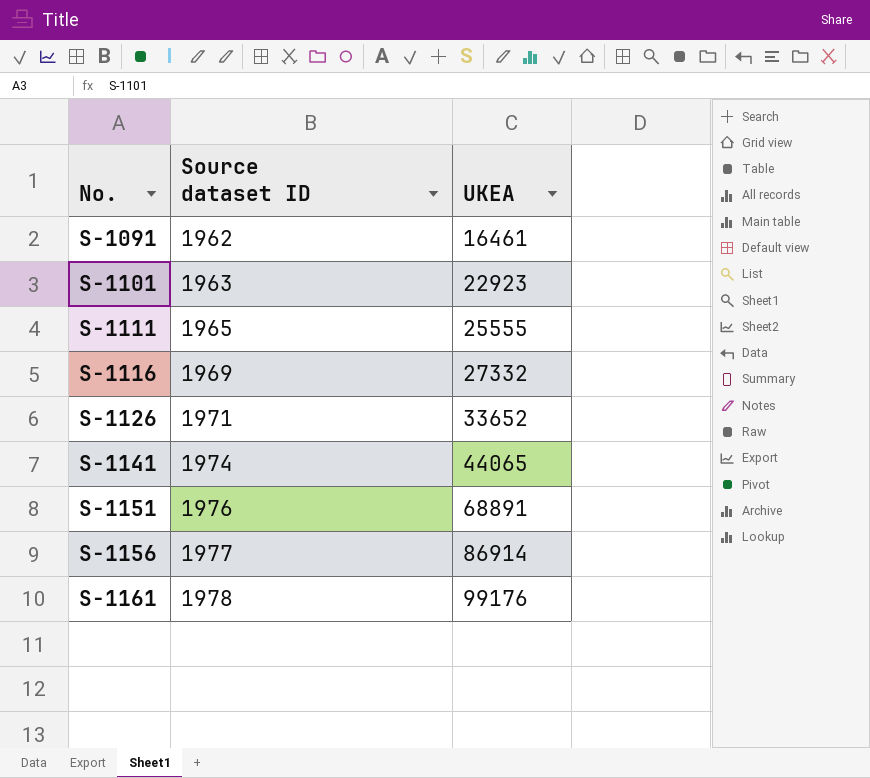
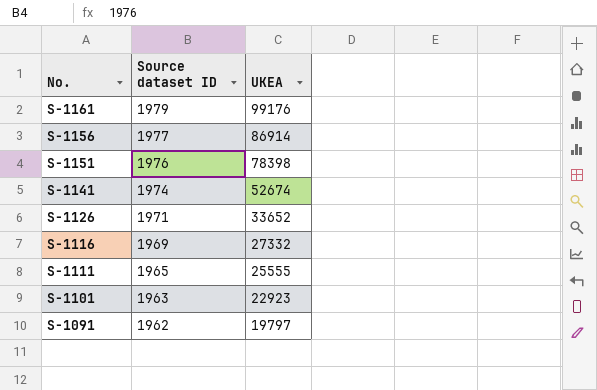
row order: No. ascending -> No. descending
S-1161 | Source dataset ID: 1978 -> 1979
S-1151 | UKEA: 68891 -> 78398
S-1141 | UKEA: 44065 -> 52674
S-1091 | UKEA: 16461 -> 19797

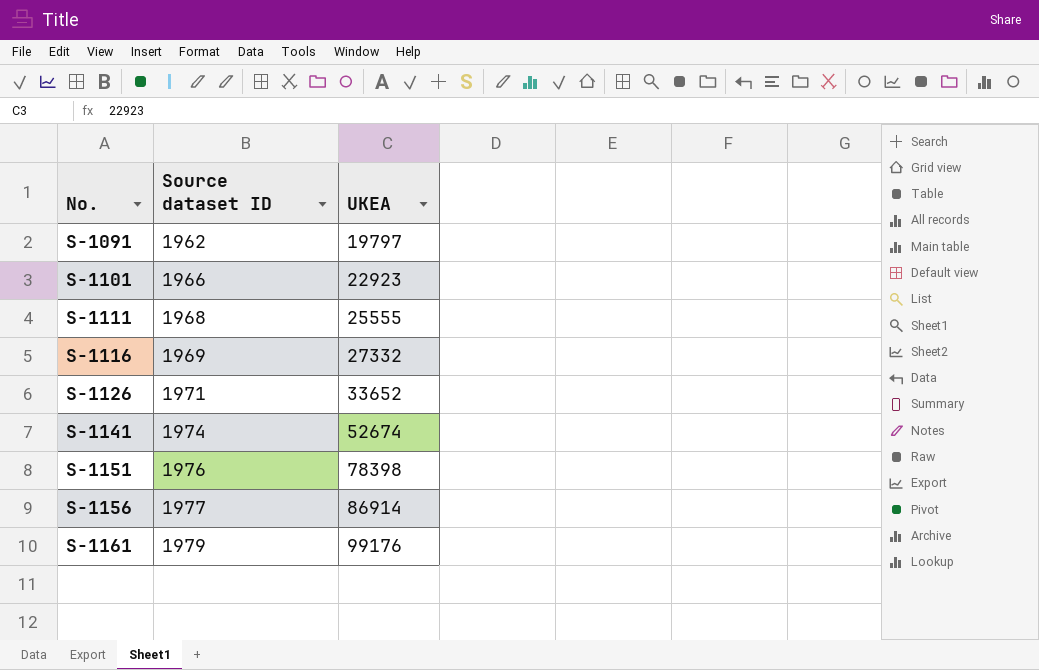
row order: No. descending -> No. ascending
S-1101 | Source dataset ID: 1963 -> 1966
S-1111 | Source dataset ID: 1965 -> 1968

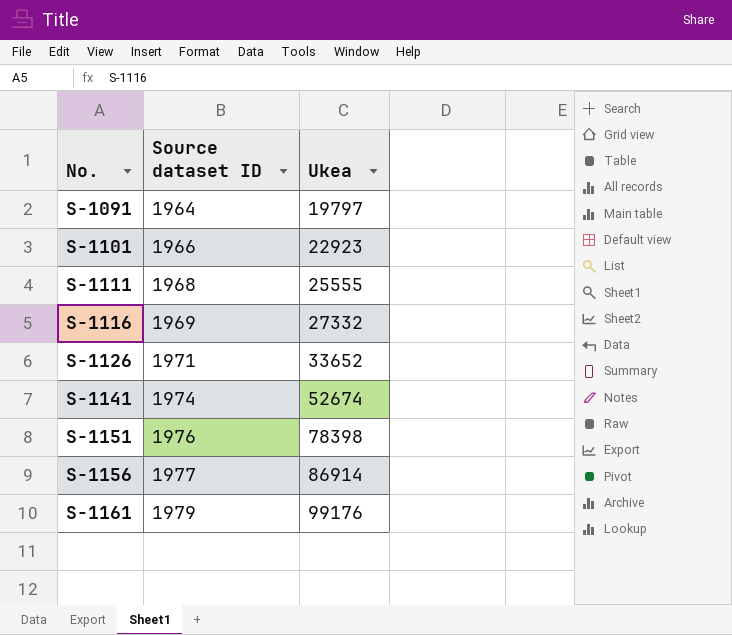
column name: UKEA -> Ukea
S-1091 | Source dataset ID: 1962 -> 1964

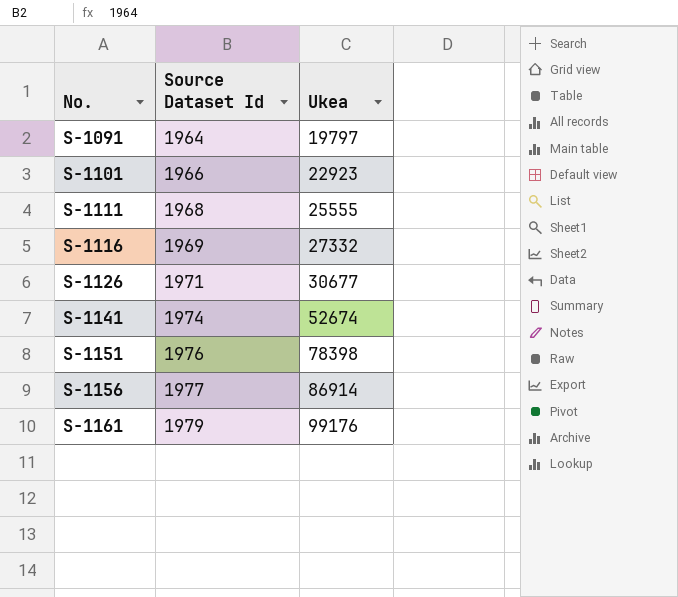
column name: Source dataset ID -> Source Dataset Id
S-1126 | Ukea: 33652 -> 30677

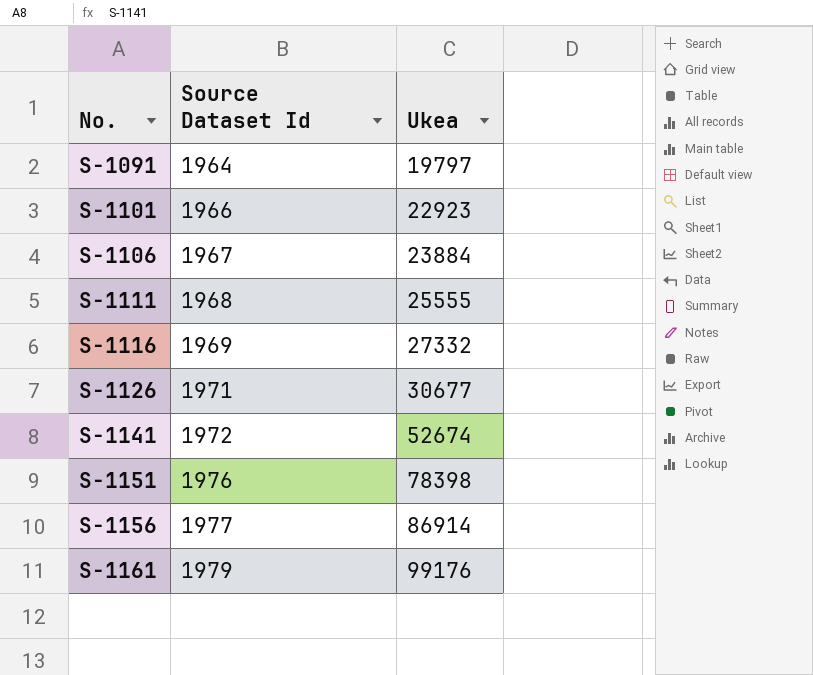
row S-1106: none -> 1967 | 23884
S-1141 | Source Dataset Id: 1974 -> 1972

